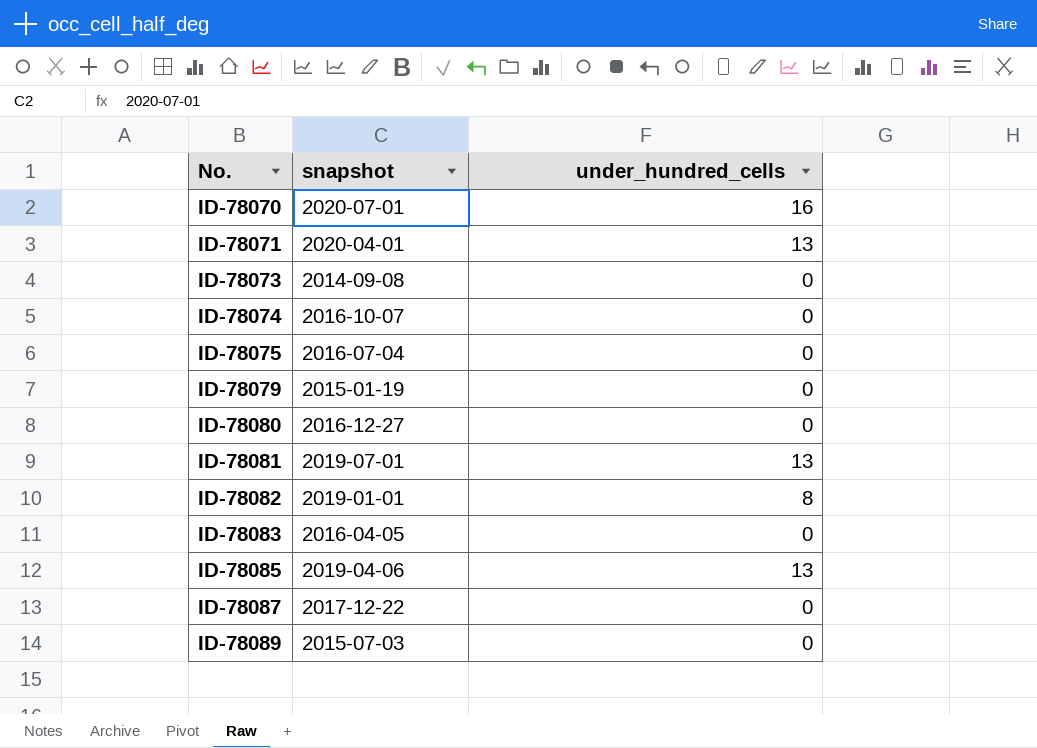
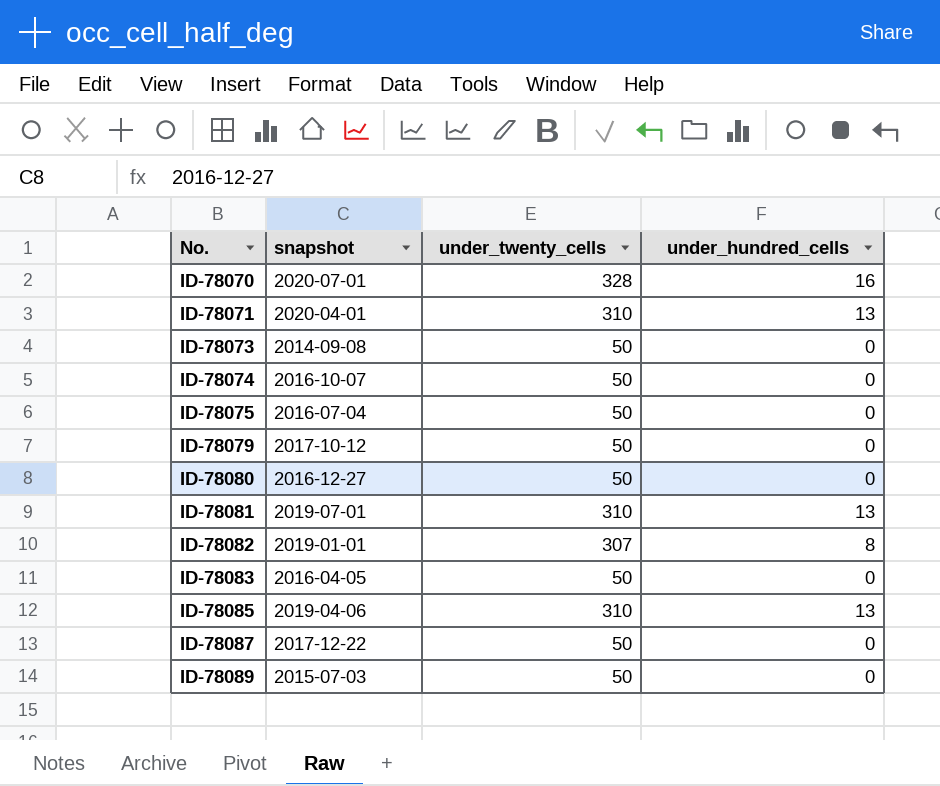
column under_twenty_cells | position: none -> 3
ID-78079 | snapshot: 2015-01-19 -> 2017-10-12

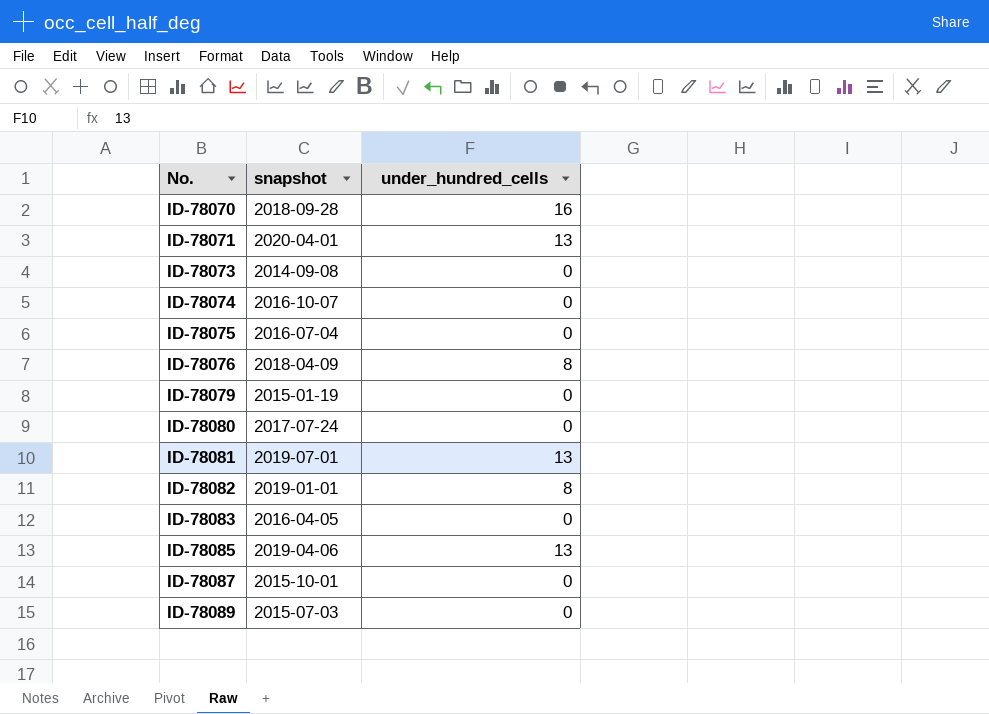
column under_twenty_cells | position: 3 -> none
ID-78070 | snapshot: 2020-07-01 -> 2018-09-28
row ID-78076: none -> 2018-04-09 | 8
ID-78079 | snapshot: 2017-10-12 -> 2015-01-19
ID-78080 | snapshot: 2016-12-27 -> 2017-07-24
ID-78087 | snapshot: 2017-12-22 -> 2015-10-01

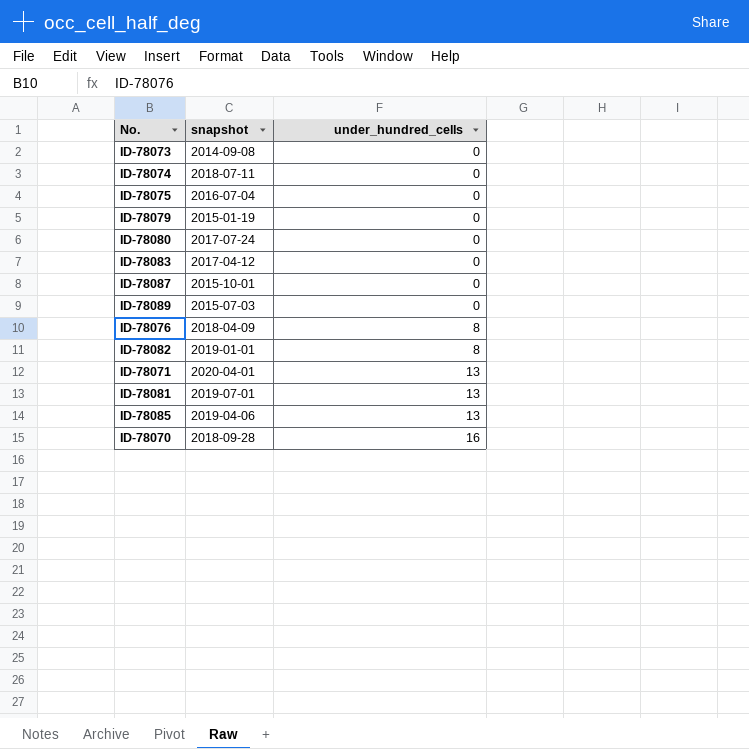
row order: No. ascending -> under_hundred_cells ascending
ID-78074 | snapshot: 2016-10-07 -> 2018-07-11
ID-78083 | snapshot: 2016-04-05 -> 2017-04-12

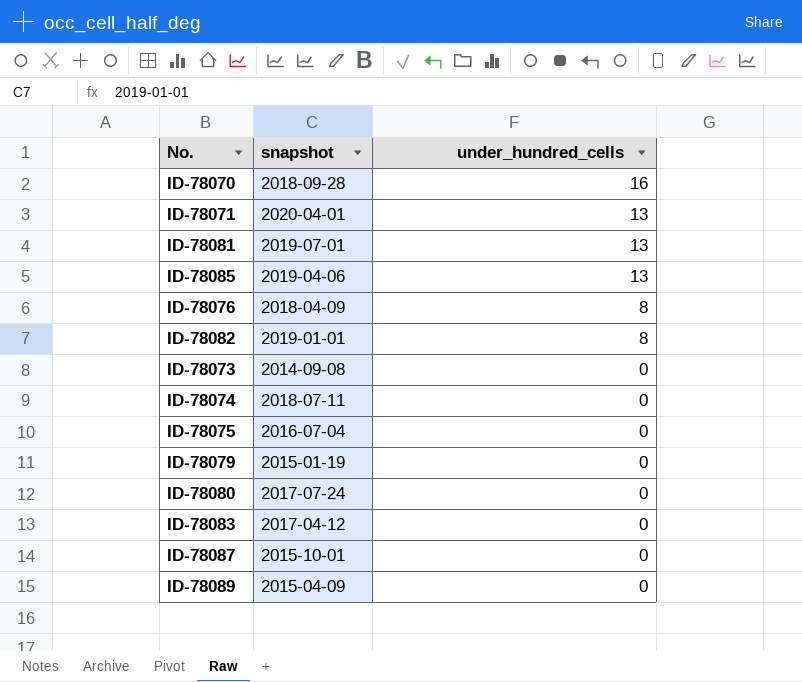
row order: under_hundred_cells ascending -> under_hundred_cells descending
ID-78089 | snapshot: 2015-07-03 -> 2015-04-09

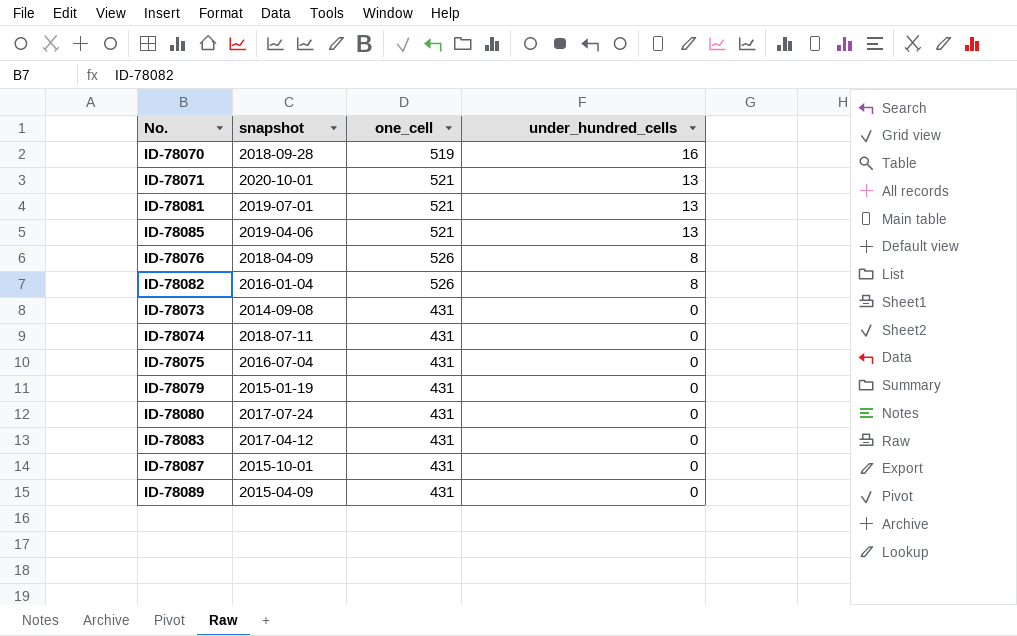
column one_cell | position: none -> 3
ID-78071 | snapshot: 2020-04-01 -> 2020-10-01
ID-78082 | snapshot: 2019-01-01 -> 2016-01-04

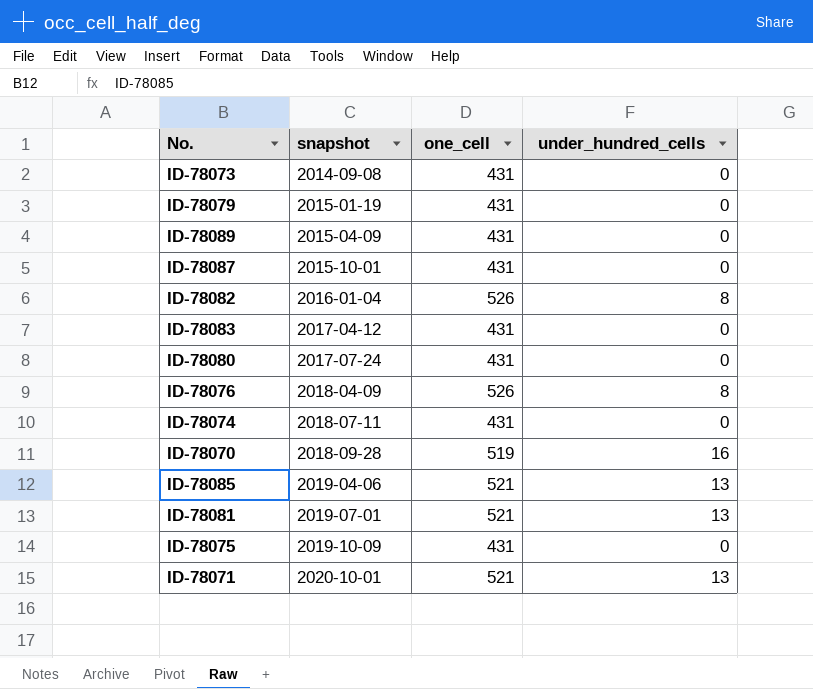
row order: under_hundred_cells descending -> snapshot ascending
ID-78075 | snapshot: 2016-07-04 -> 2019-10-09

